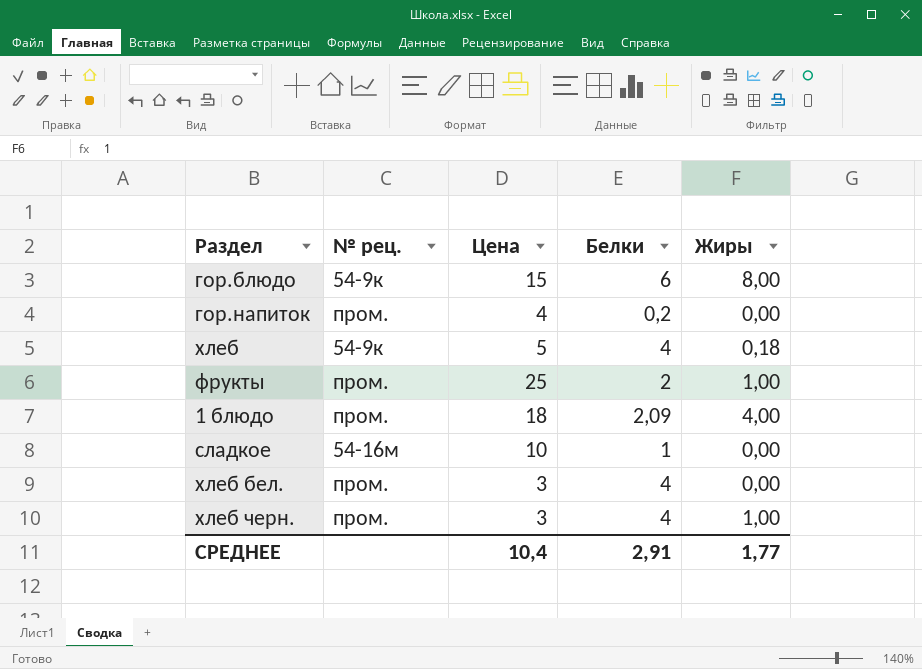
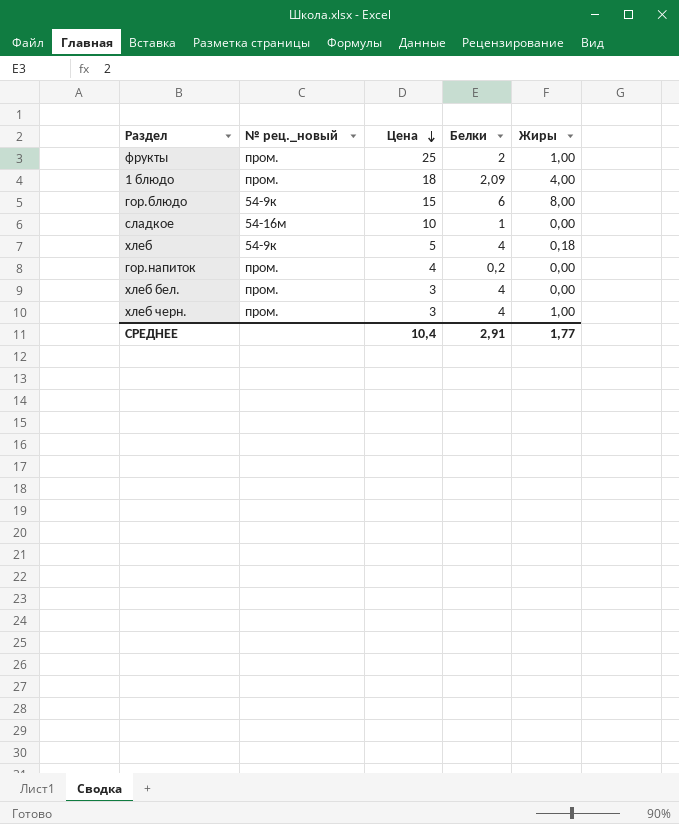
row order: none -> Цена descending
column name: № рец. -> № рец._новый

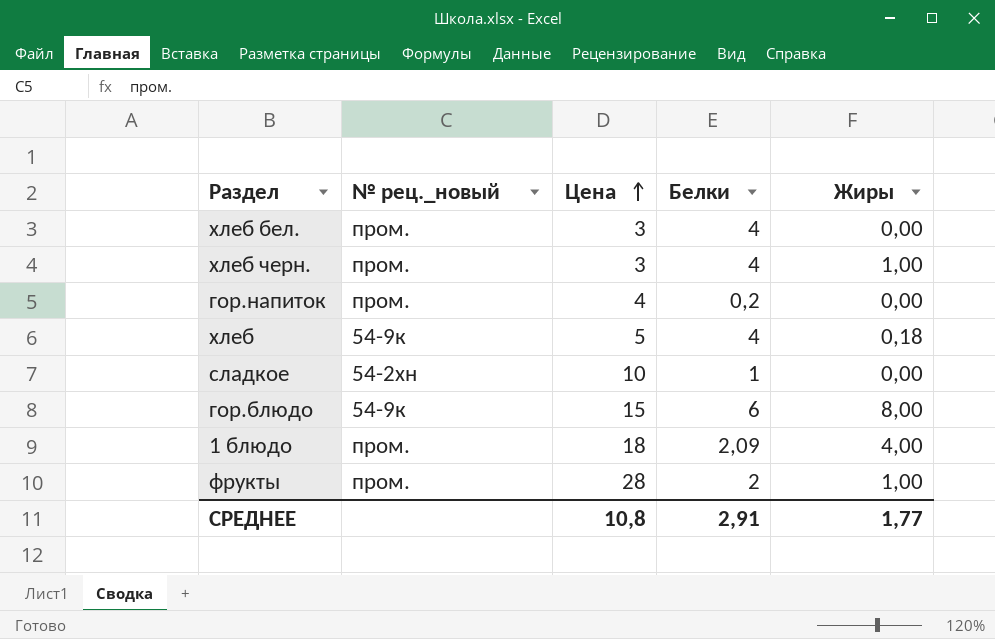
row order: Цена descending -> Цена ascending
сладкое | № рец._новый: 54-16м -> 54-2хн
фрукты | Цена: 25 -> 28
СРЕДНЕЕ | Цена: 10,4 -> 10,8

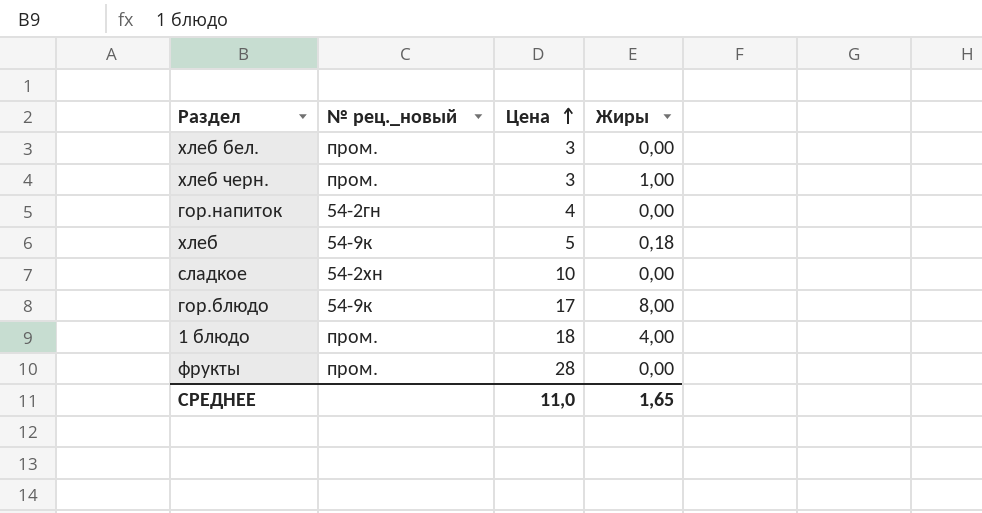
column Белки | position: 4 -> none
гор.напиток | № рец._новый: пром. -> 54-2гн
гор.блюдо | Цена: 15 -> 17
фрукты | Жиры: 1,00 -> 0,00
СРЕДНЕЕ | Цена: 10,8 -> 11,0
СРЕДНЕЕ | Жиры: 1,77 -> 1,65

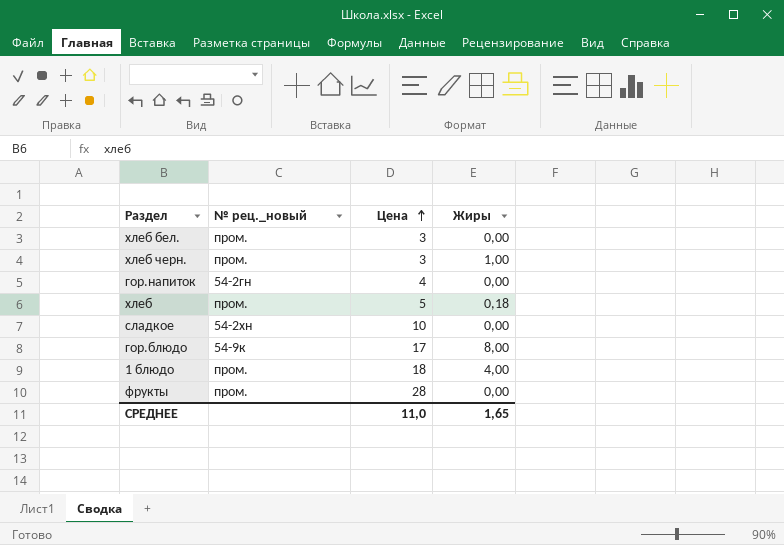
хлеб | № рец._новый: 54-9к -> пром.

